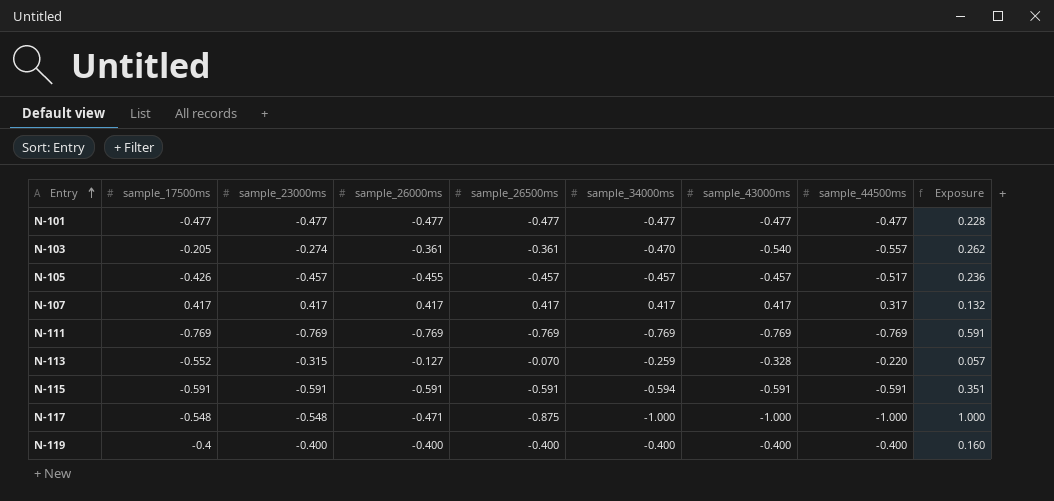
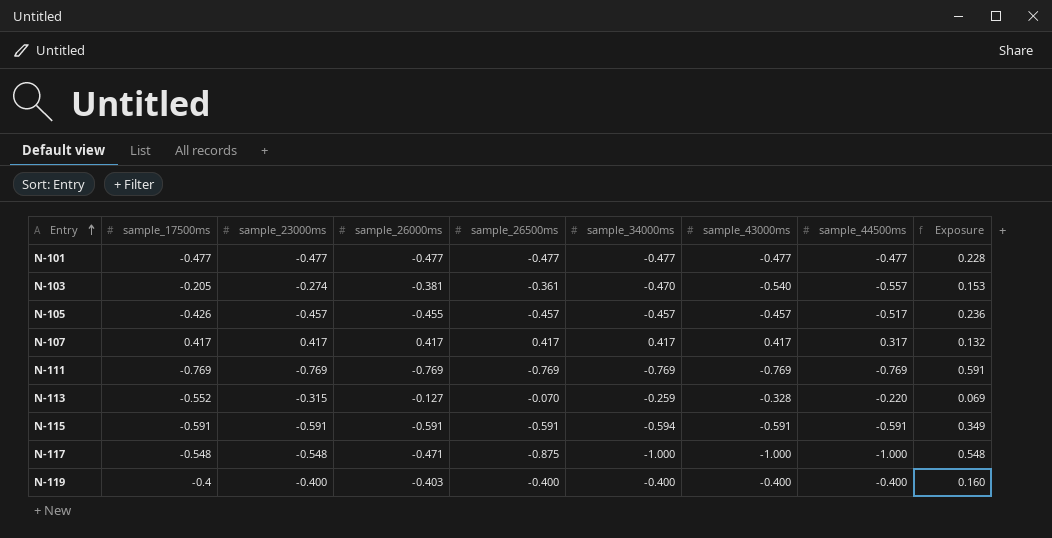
column Exposure | formula: [sample_34000ms] * [sample_44500ms] -> [sample_23000ms] * [sample_44500ms]
N-103 | sample_26000ms: -0.361 -> -0.381
N-119 | sample_26000ms: -0.400 -> -0.403

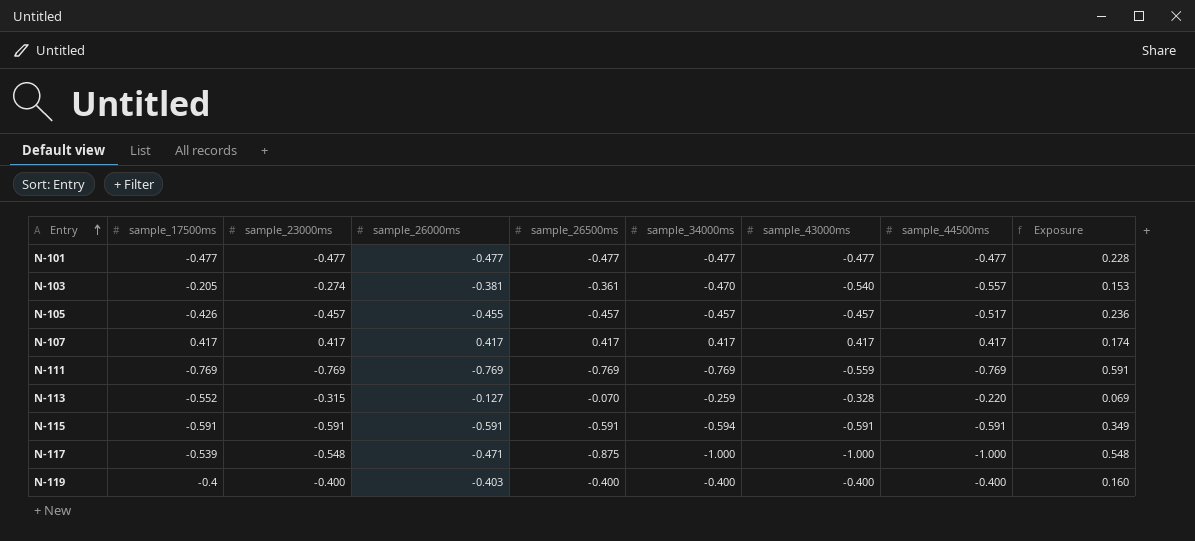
N-107 | sample_44500ms: 0.317 -> 0.417
N-107 | Exposure: 0.132 -> 0.174
N-111 | sample_43000ms: -0.769 -> -0.559
N-117 | sample_17500ms: -0.548 -> -0.539

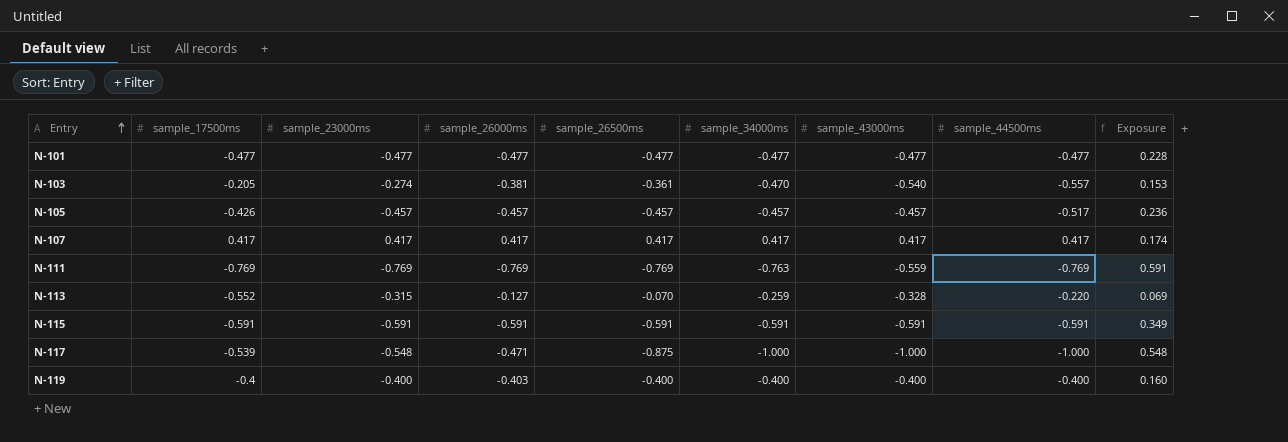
N-105 | sample_26000ms: -0.455 -> -0.457
N-111 | sample_34000ms: -0.769 -> -0.763
N-115 | sample_34000ms: -0.594 -> -0.591

